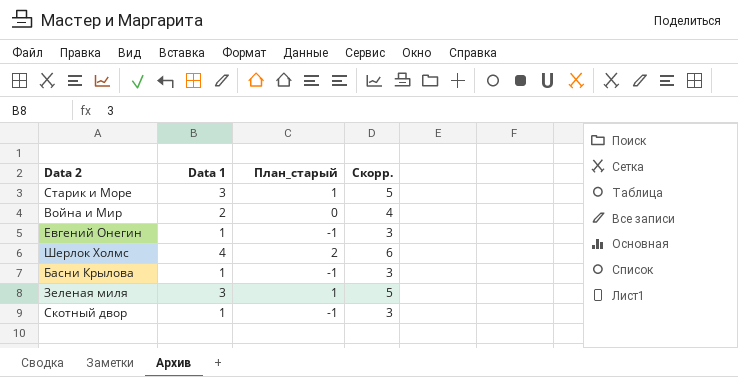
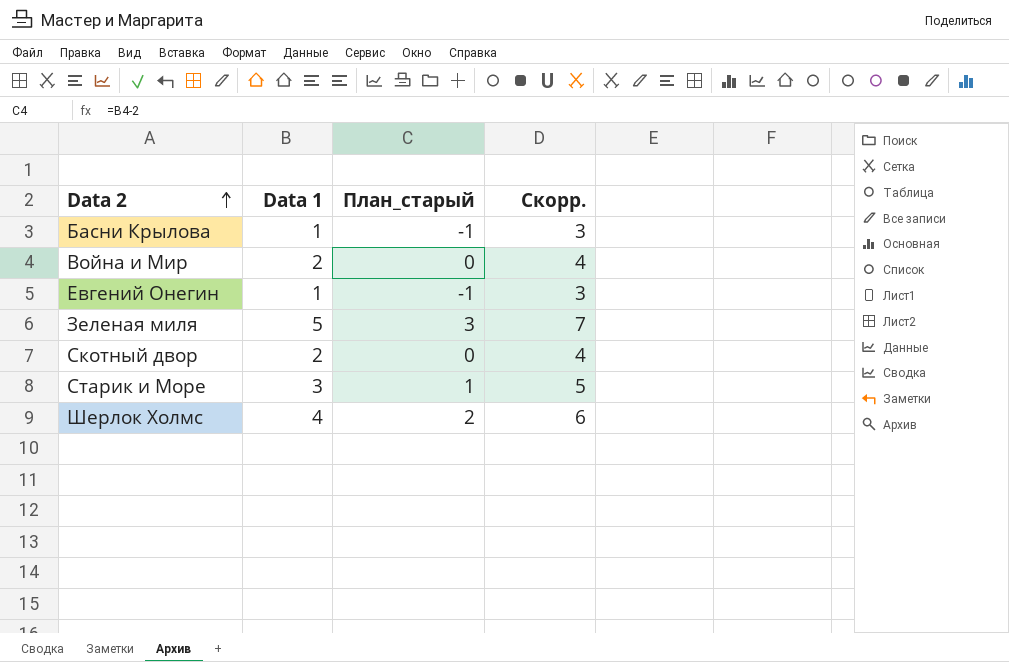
row order: none -> Data 2 ascending
Зеленая миля | Data 1: 3 -> 5
Зеленая миля | План_старый: 1 -> 3
Зеленая миля | Скорр.: 5 -> 7
Скотный двор | Data 1: 1 -> 2
Скотный двор | План_старый: -1 -> 0
Скотный двор | Скорр.: 3 -> 4

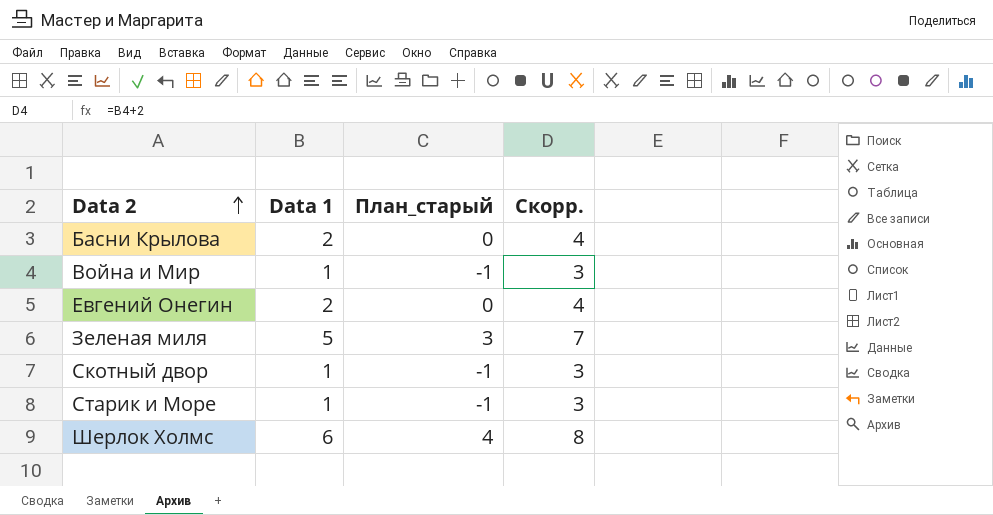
Басни Крылова | Data 1: 1 -> 2
Басни Крылова | План_старый: -1 -> 0
Басни Крылова | Скорр.: 3 -> 4
Война и Мир | Data 1: 2 -> 1
Война и Мир | План_старый: 0 -> -1
Война и Мир | Скорр.: 4 -> 3
Евгений Онегин | Data 1: 1 -> 2
Евгений Онегин | План_старый: -1 -> 0
Евгений Онегин | Скорр.: 3 -> 4
Скотный двор | Data 1: 2 -> 1
Скотный двор | План_старый: 0 -> -1
Скотный двор | Скорр.: 4 -> 3
Старик и Море | Data 1: 3 -> 1
Старик и Море | План_старый: 1 -> -1
Старик и Море | Скорр.: 5 -> 3
Шерлок Холмс | Data 1: 4 -> 6
Шерлок Холмс | План_старый: 2 -> 4
Шерлок Холмс | Скорр.: 6 -> 8

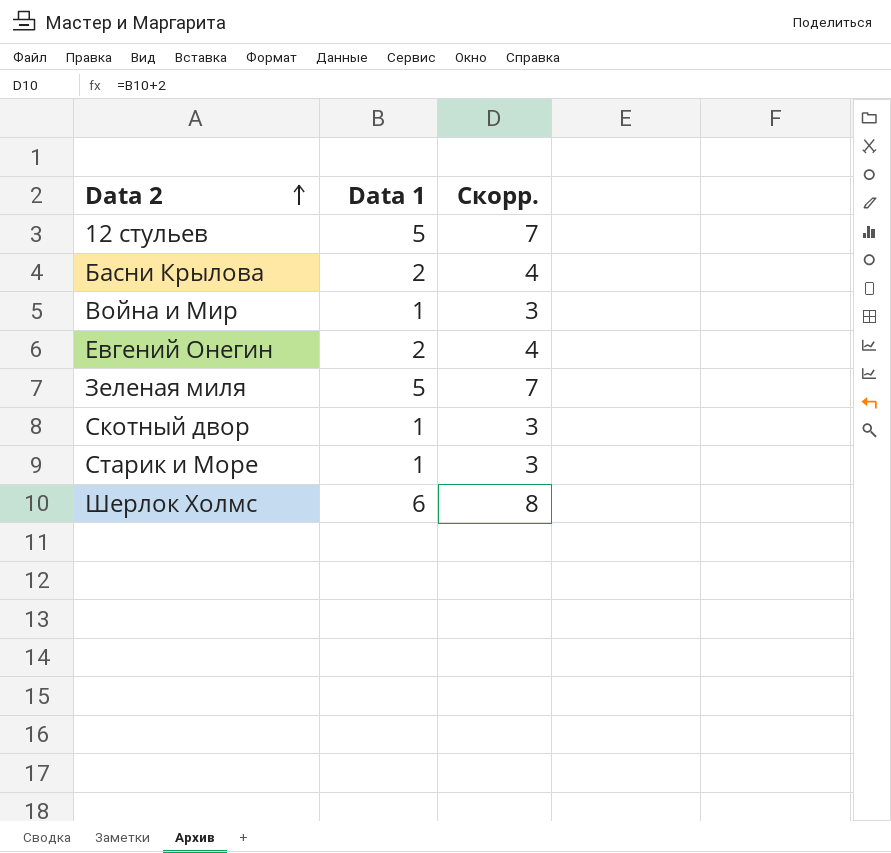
column План_старый | formula: [Data 1] - 2 -> none
row 12 стульев: none -> 5 | 7

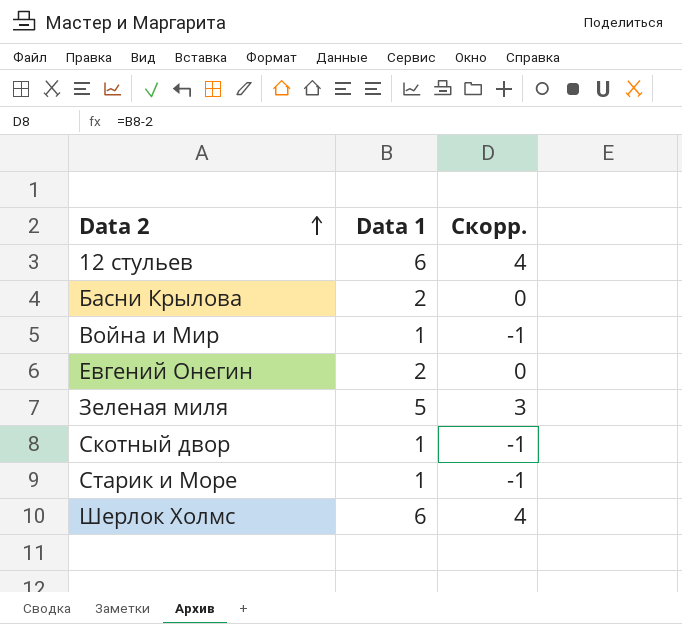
column Скорр. | formula: [Data 1] + 2 -> [Data 1] - 2
12 стульев | Data 1: 5 -> 6

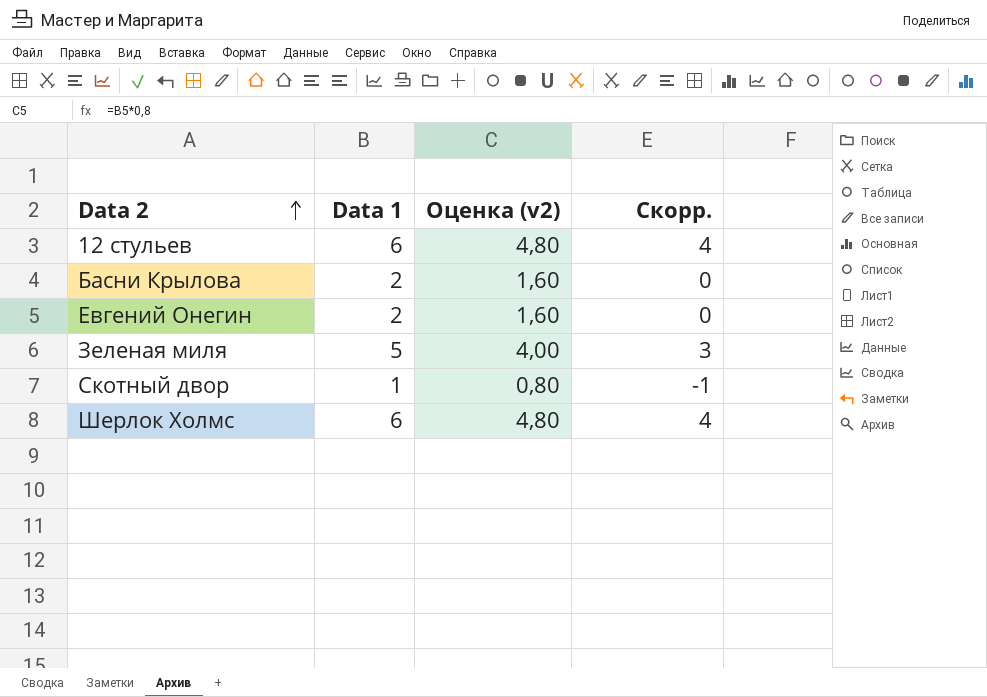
column Оценка (v2) | formula: none -> [Data 1] * 0,8
row Война и Мир: 1 | -1 -> none
row Старик и Море: 1 | -1 -> none

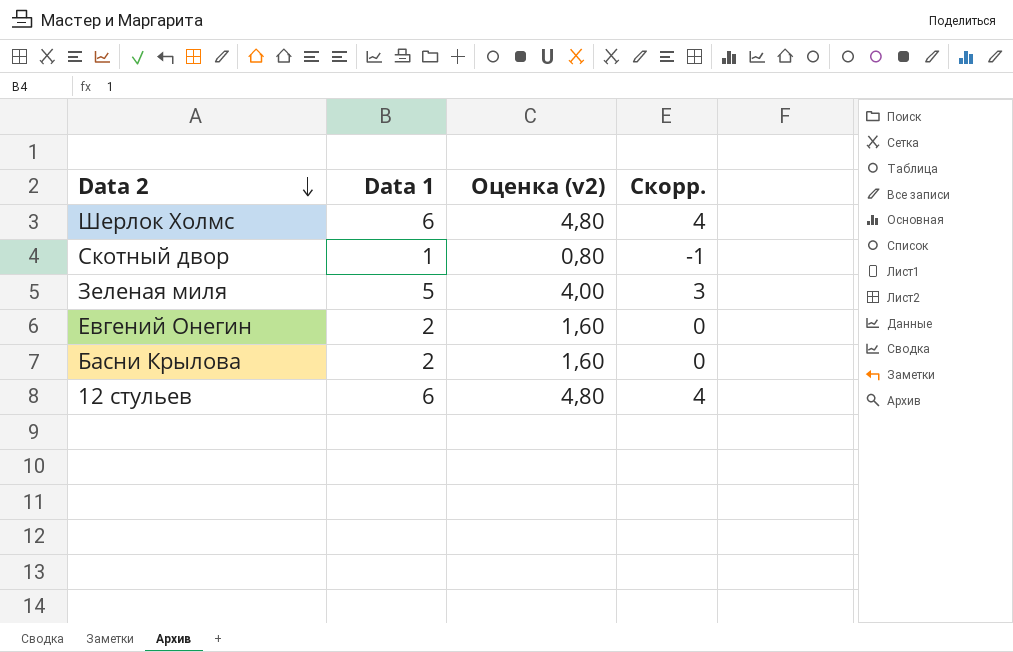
row order: Data 2 ascending -> Data 2 descending

